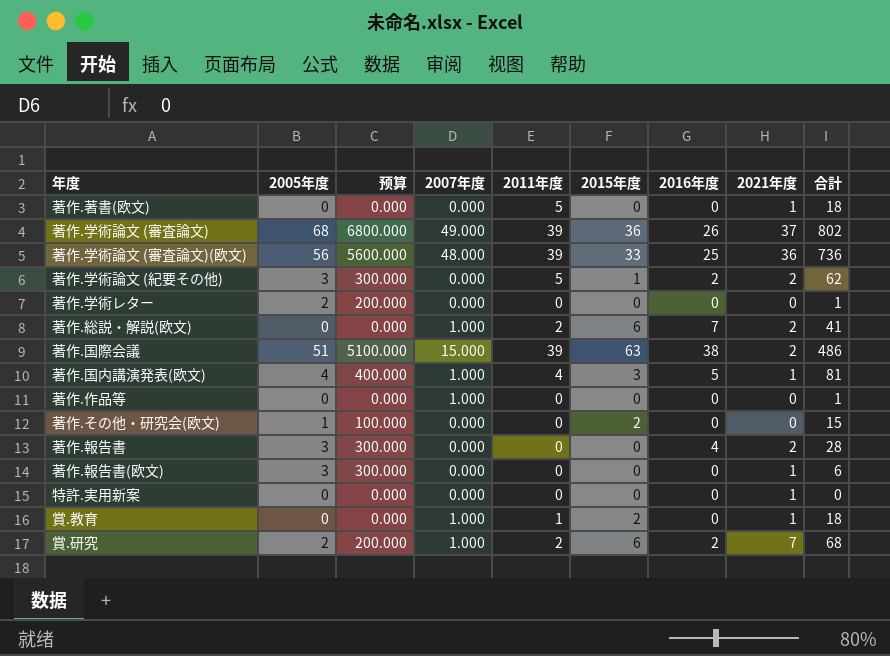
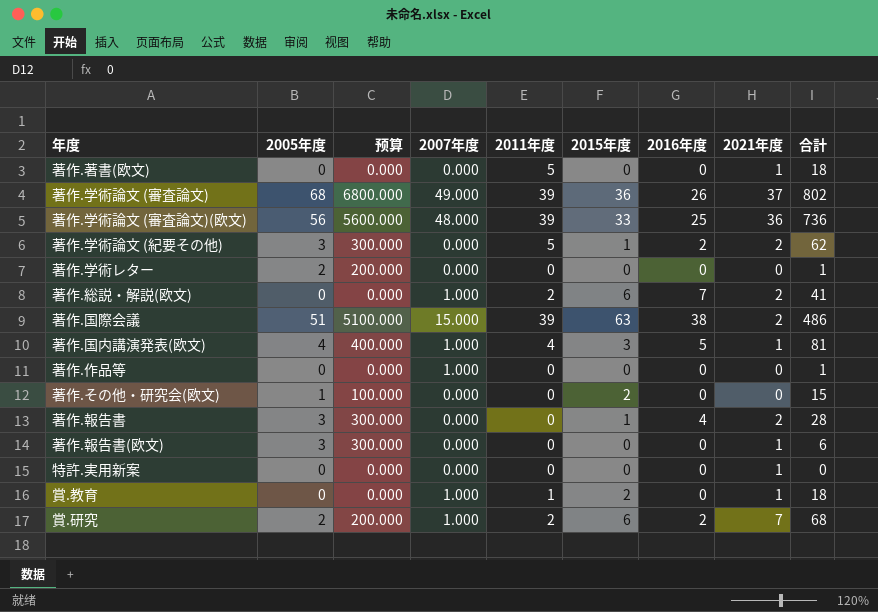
著作.報告書 | 2015年度: 0 -> 1

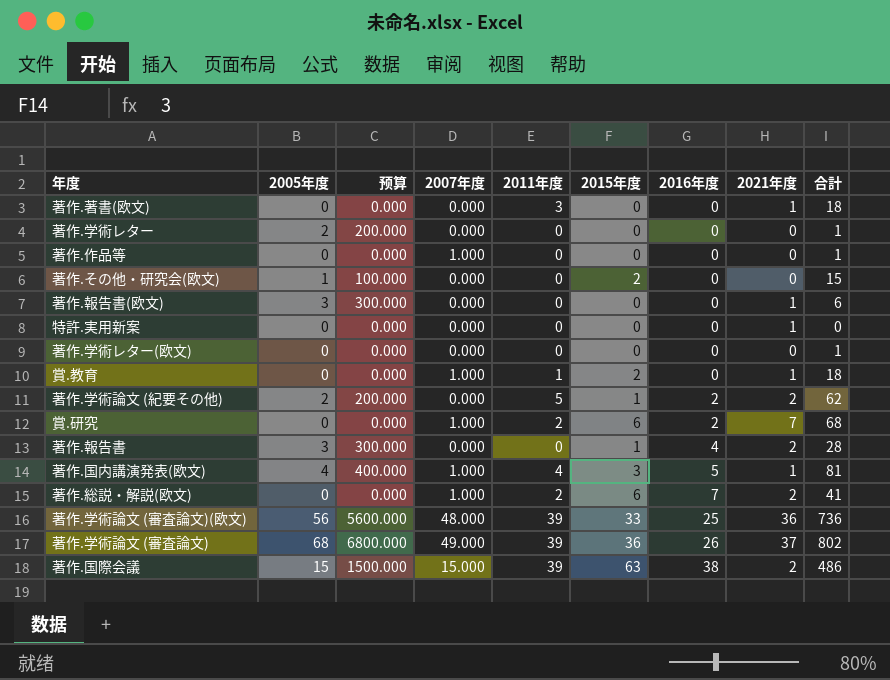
row order: none -> 2016年度 ascending
著作.著書(欧文) | 2011年度: 5 -> 3
row 著作.学術レター(欧文): none -> 0 | 0.000 | 0.000 | 0 | 0 | 0 | 0 | 1
著作.学術論文 (紀要その他) | 2005年度: 3 -> 2
著作.学術論文 (紀要その他) | 预算: 300.000 -> 200.000
賞.研究 | 2005年度: 2 -> 0
賞.研究 | 预算: 200.000 -> 0.000
著作.国際会議 | 2005年度: 51 -> 15
著作.国際会議 | 预算: 5100.000 -> 1500.000

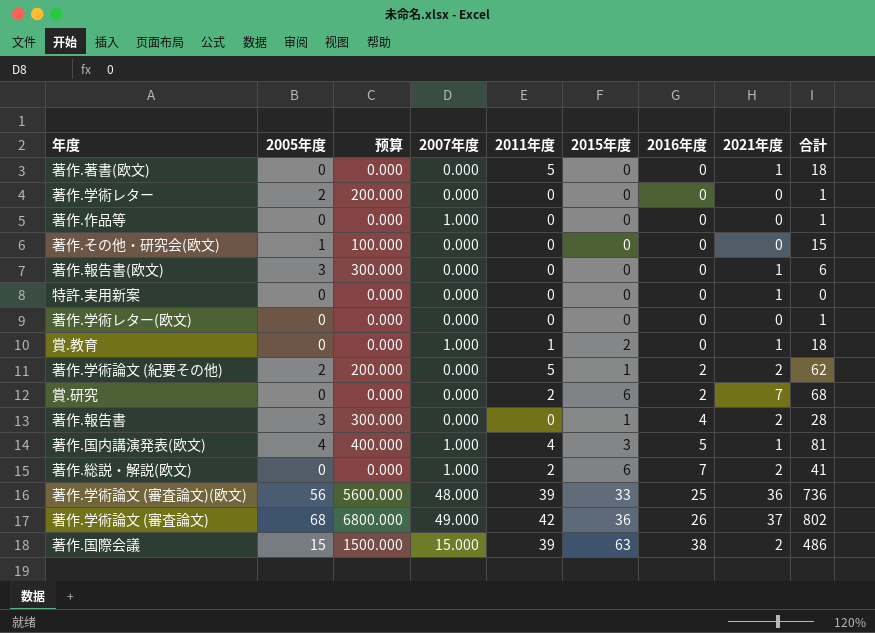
著作.著書(欧文) | 2011年度: 3 -> 5
著作.その他・研究会(欧文) | 2015年度: 2 -> 0
賞.研究 | 2007年度: 1.000 -> 0.000
著作.学術論文 (審査論文) | 2011年度: 39 -> 42

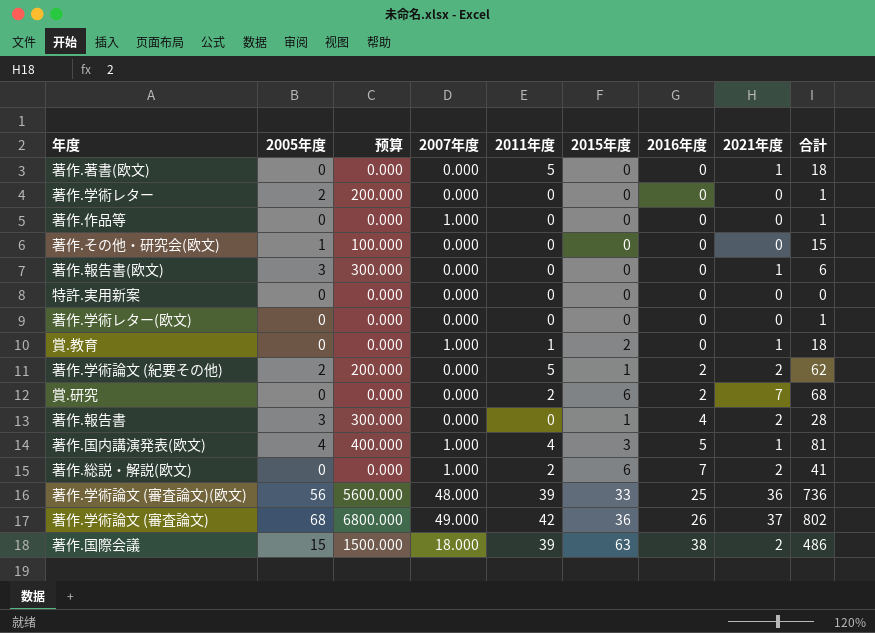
特許.実用新案 | 2021年度: 1 -> 0
著作.国際会議 | 2007年度: 15.000 -> 18.000

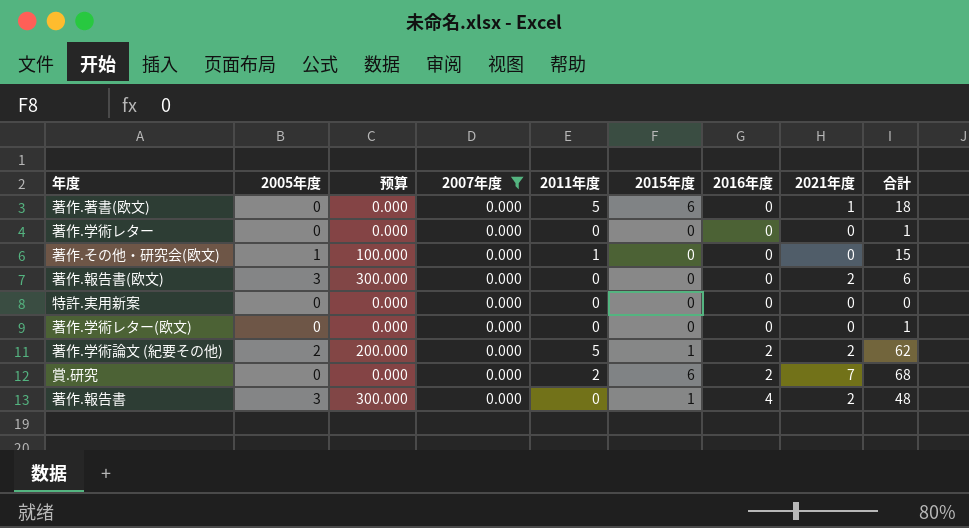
filter: none -> 2007年度 = 0.000
著作.著書(欧文) | 2015年度: 0 -> 6
著作.学術レター | 2005年度: 2 -> 0
著作.学術レター | 预算: 200.000 -> 0.000
著作.その他・研究会(欧文) | 2011年度: 0 -> 1
著作.報告書(欧文) | 2021年度: 1 -> 2
著作.報告書 | 合計: 28 -> 48

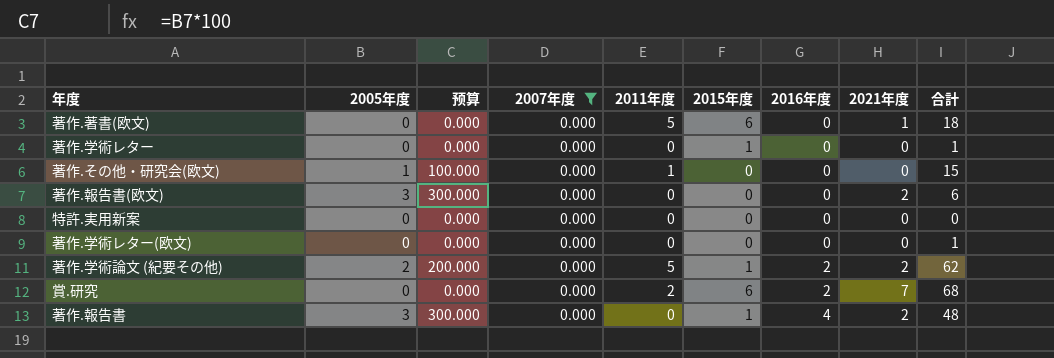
著作.学術レター | 2015年度: 0 -> 1

